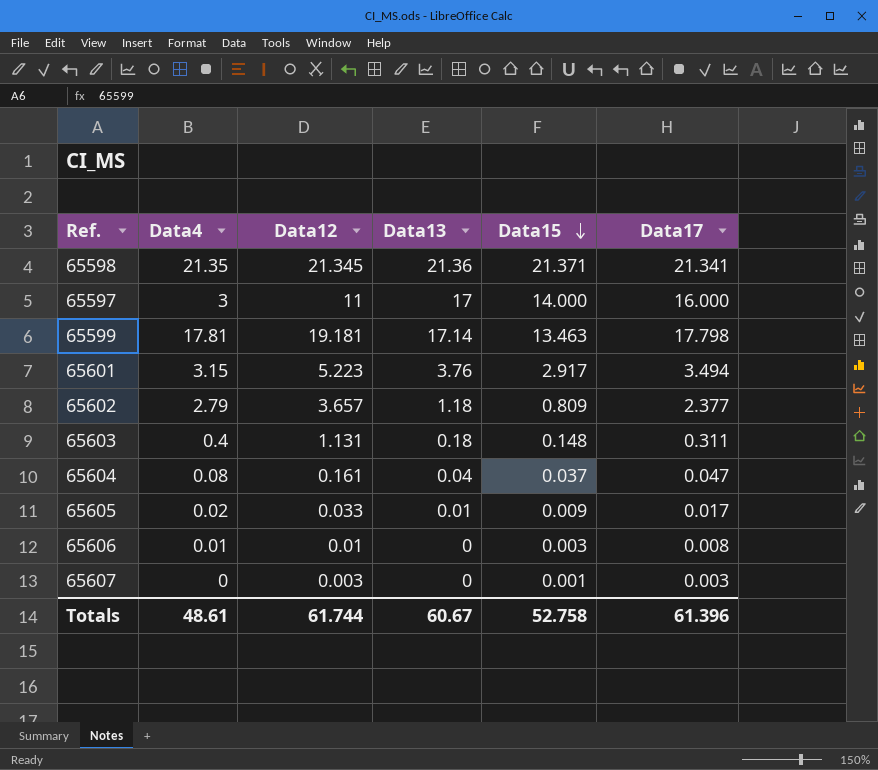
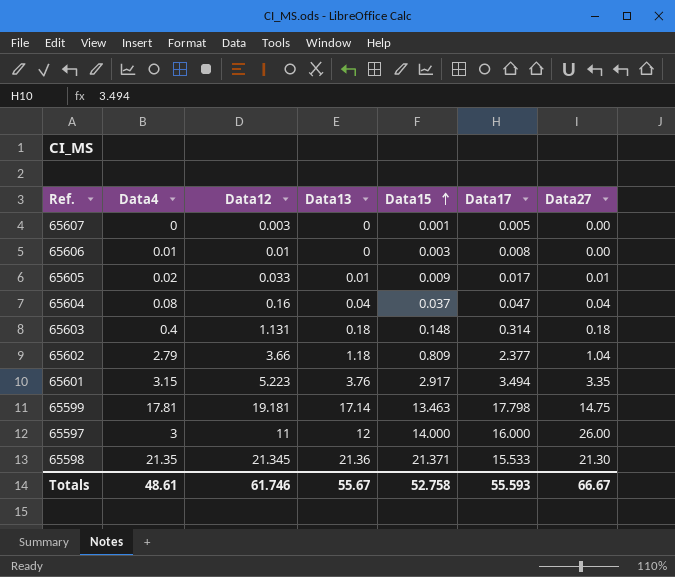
row order: Data15 descending -> Data15 ascending
column Data27 | position: none -> 7
65607 | Data17: 0.003 -> 0.005
65604 | Data12: 0.161 -> 0.16
65603 | Data17: 0.311 -> 0.314
65602 | Data12: 3.657 -> 3.66
65597 | Data13: 17 -> 12
65598 | Data17: 21.341 -> 15.533
Totals | Data12: 61.744 -> 61.746
Totals | Data13: 60.67 -> 55.67
Totals | Data17: 61.396 -> 55.593

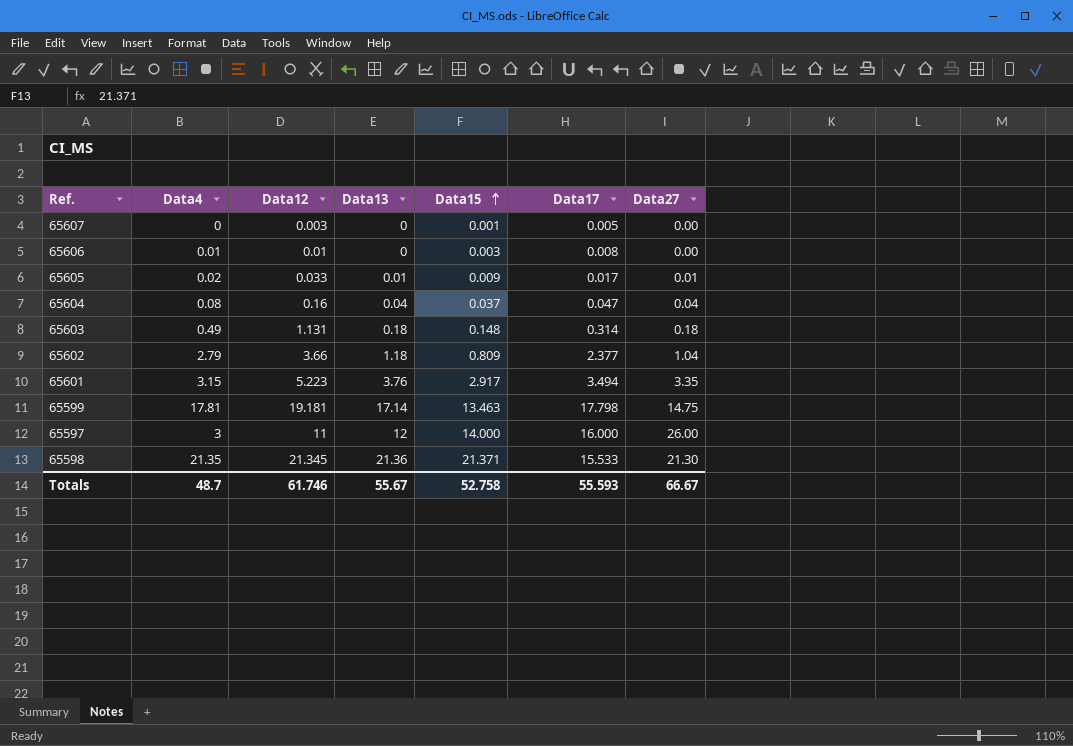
65603 | Data4: 0.4 -> 0.49
Totals | Data4: 48.61 -> 48.7

